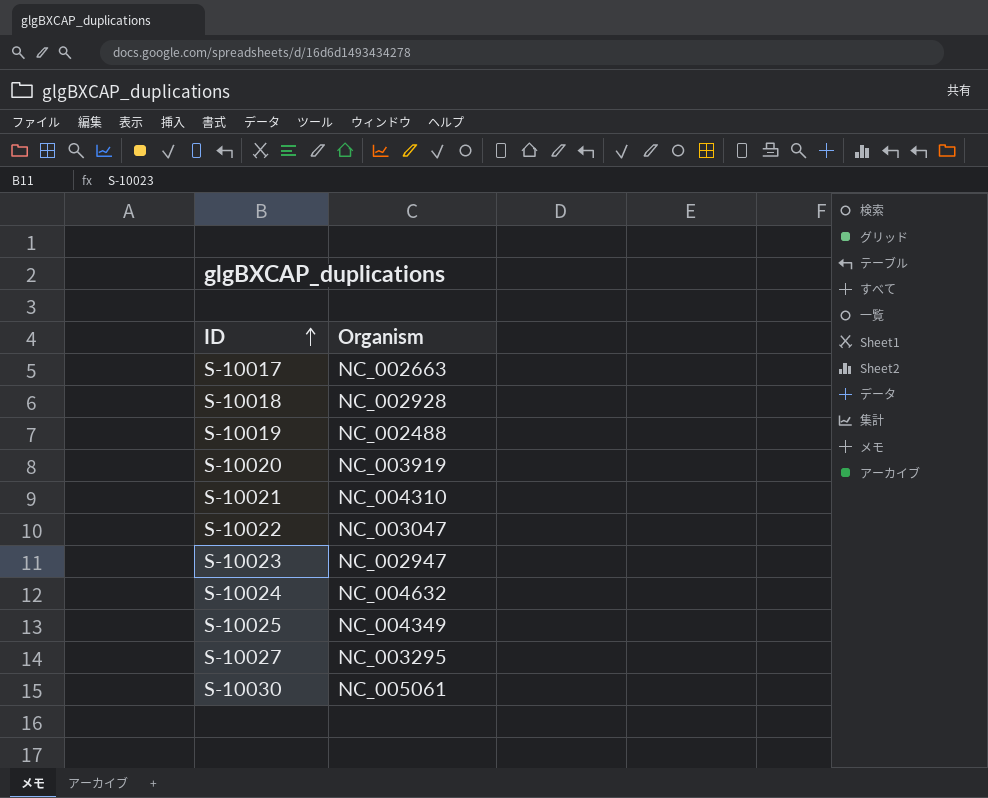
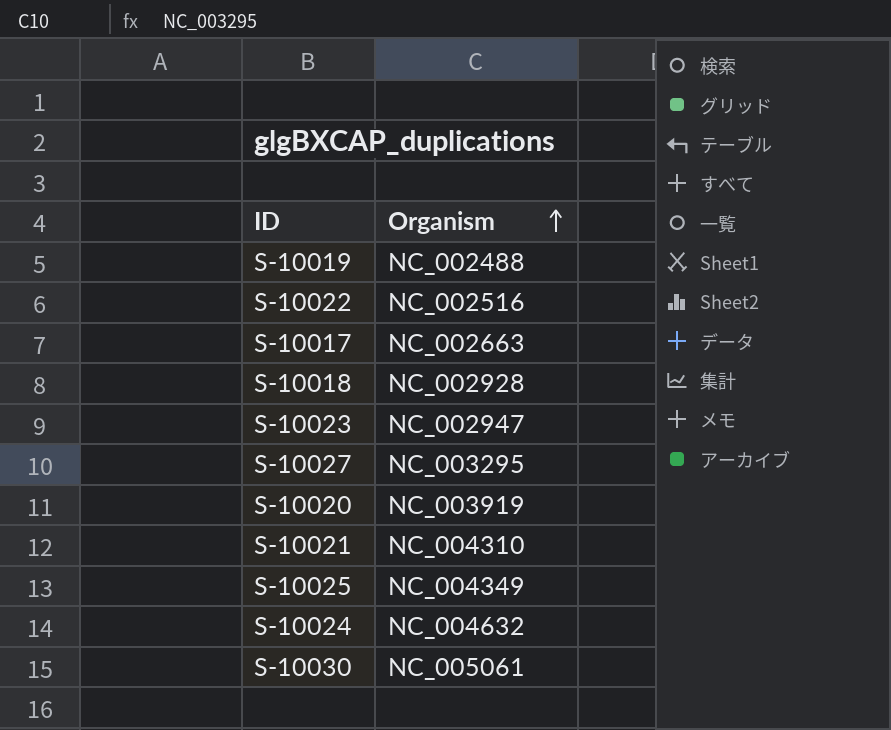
row order: ID ascending -> Organism ascending
S-10022 | Organism: NC_003047 -> NC_002516

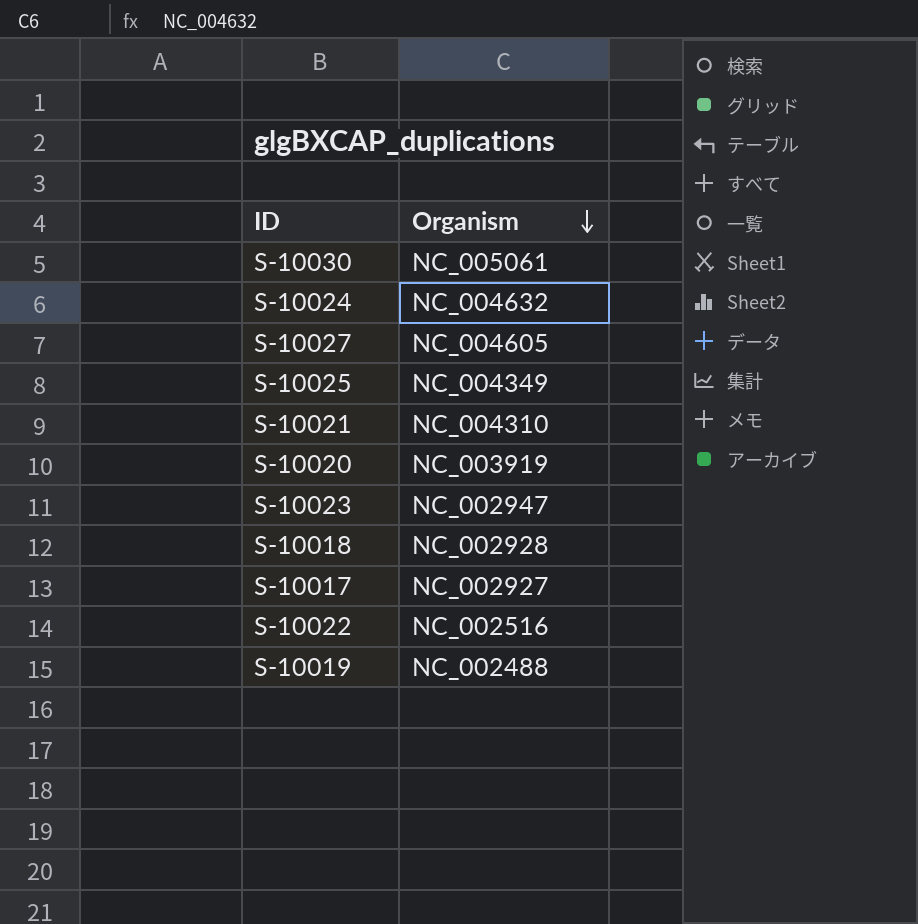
row order: Organism ascending -> Organism descending
S-10027 | Organism: NC_003295 -> NC_004605
S-10017 | Organism: NC_002663 -> NC_002927

